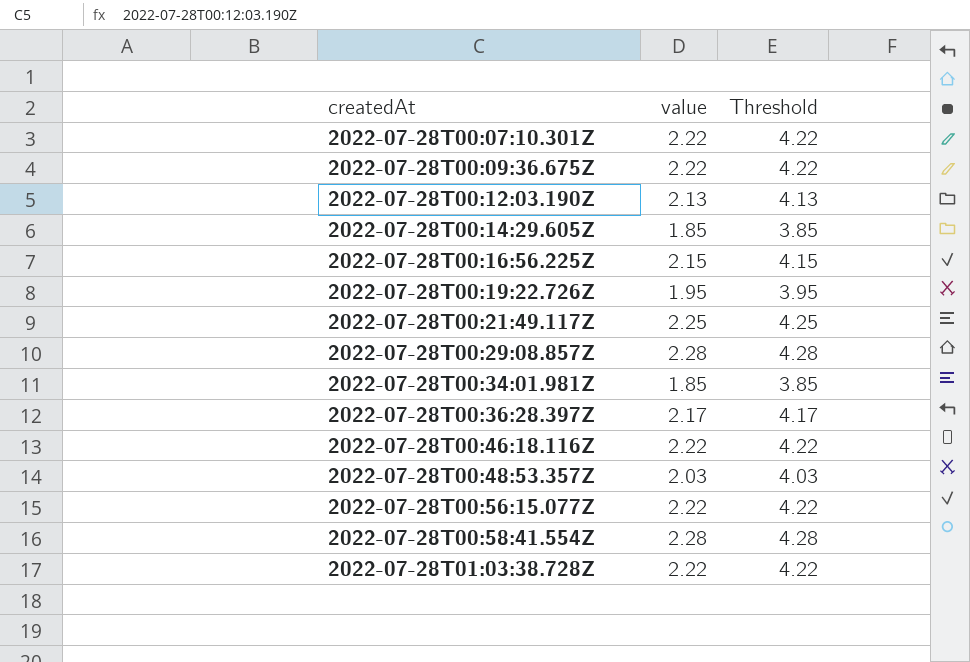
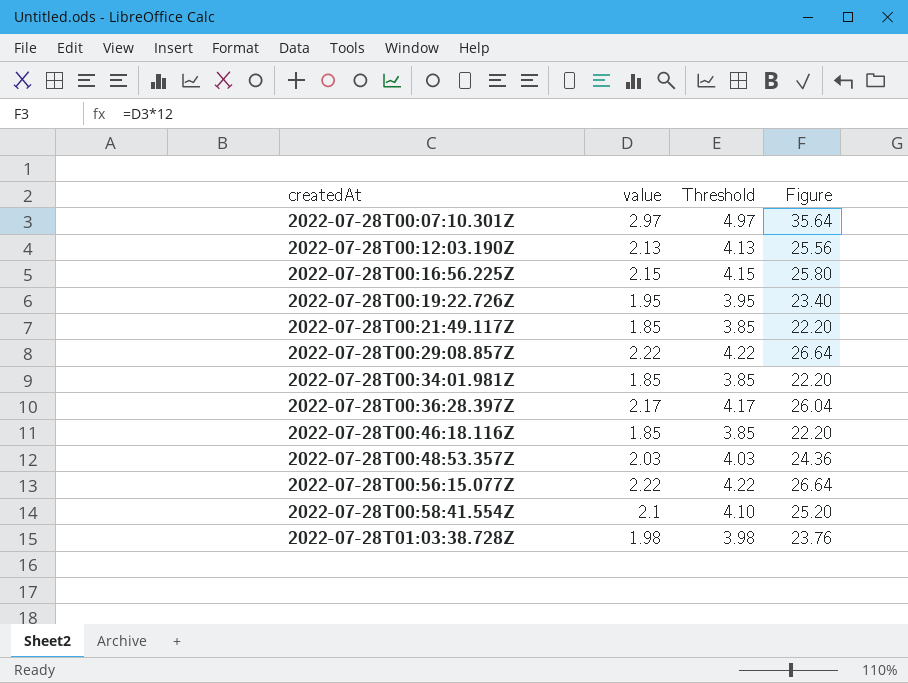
column Figure | formula: none -> [value] * 12
row 2022-07-28T00:09:36.675Z: 2.22 | 4.22 -> none
row 2022-07-28T00:14:29.605Z: 1.85 | 3.85 -> none
2022-07-28T00:07:10.301Z | value: 2.22 -> 2.97
2022-07-28T00:07:10.301Z | Threshold: 4.22 -> 4.97
2022-07-28T00:21:49.117Z | value: 2.25 -> 1.85
2022-07-28T00:21:49.117Z | Threshold: 4.25 -> 3.85
2022-07-28T00:29:08.857Z | value: 2.28 -> 2.22
2022-07-28T00:29:08.857Z | Threshold: 4.28 -> 4.22
2022-07-28T00:46:18.116Z | value: 2.22 -> 1.85
2022-07-28T00:46:18.116Z | Threshold: 4.22 -> 3.85
2022-07-28T00:58:41.554Z | value: 2.28 -> 2.1
2022-07-28T00:58:41.554Z | Threshold: 4.28 -> 4.10
2022-07-28T01:03:38.728Z | value: 2.22 -> 1.98
2022-07-28T01:03:38.728Z | Threshold: 4.22 -> 3.98

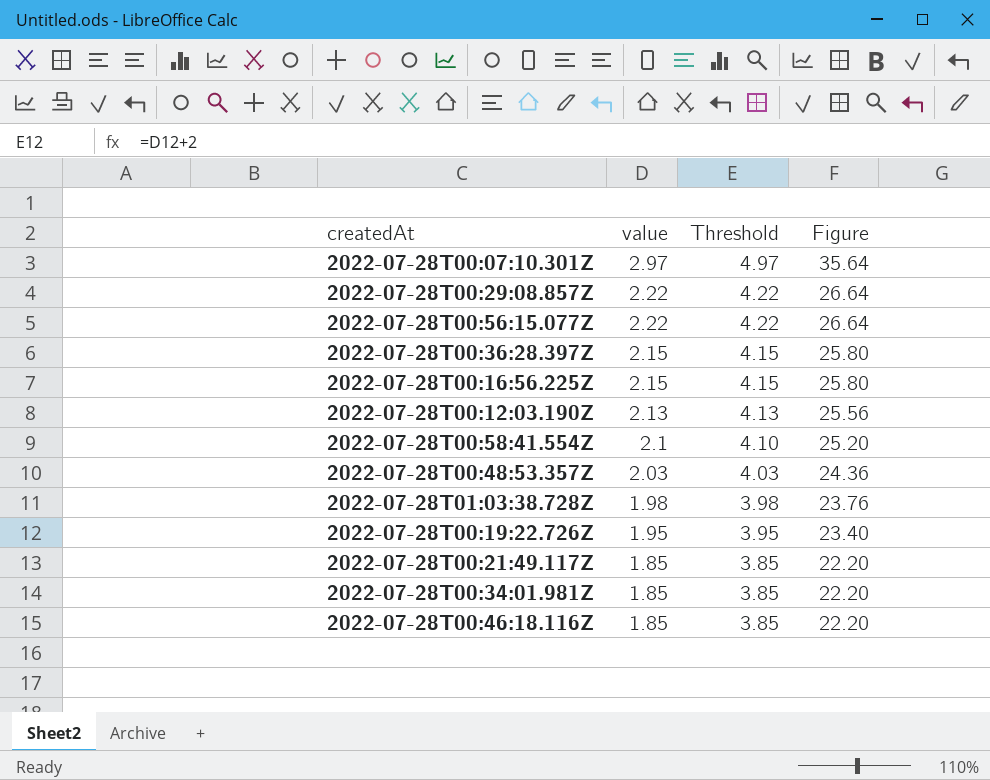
row order: createdAt ascending -> value descending
2022-07-28T00:36:28.397Z | value: 2.17 -> 2.15
2022-07-28T00:36:28.397Z | Threshold: 4.17 -> 4.15
2022-07-28T00:36:28.397Z | Figure: 26.04 -> 25.80

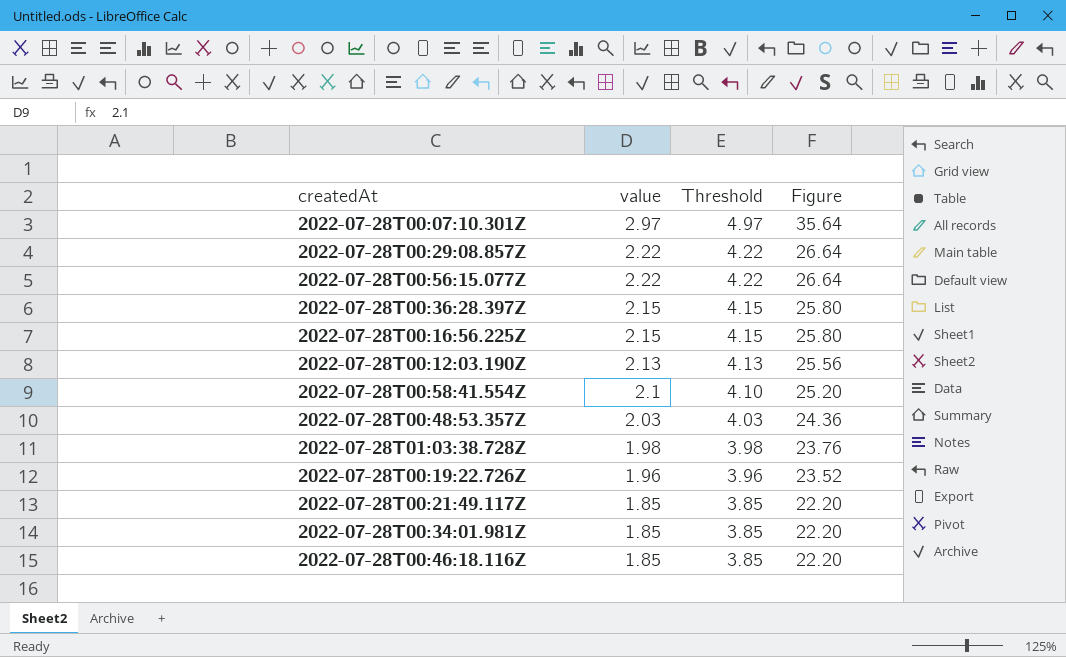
2022-07-28T00:19:22.726Z | value: 1.95 -> 1.96
2022-07-28T00:19:22.726Z | Threshold: 3.95 -> 3.96
2022-07-28T00:19:22.726Z | Figure: 23.40 -> 23.52

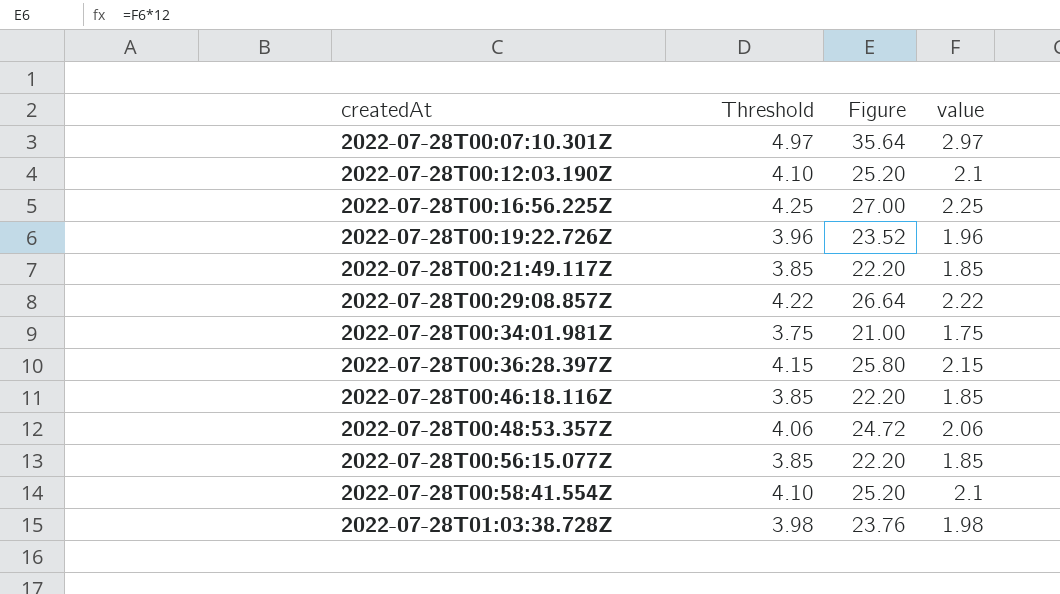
row order: value descending -> createdAt ascending
column value | position: 2 -> 4
2022-07-28T00:12:03.190Z | Threshold: 4.13 -> 4.10
2022-07-28T00:12:03.190Z | Figure: 25.56 -> 25.20
2022-07-28T00:12:03.190Z | value: 2.13 -> 2.1
2022-07-28T00:16:56.225Z | Threshold: 4.15 -> 4.25
2022-07-28T00:16:56.225Z | Figure: 25.80 -> 27.00
2022-07-28T00:16:56.225Z | value: 2.15 -> 2.25
2022-07-28T00:34:01.981Z | Threshold: 3.85 -> 3.75
2022-07-28T00:34:01.981Z | Figure: 22.20 -> 21.00
2022-07-28T00:34:01.981Z | value: 1.85 -> 1.75
2022-07-28T00:48:53.357Z | Threshold: 4.03 -> 4.06
2022-07-28T00:48:53.357Z | Figure: 24.36 -> 24.72
2022-07-28T00:48:53.357Z | value: 2.03 -> 2.06
2022-07-28T00:56:15.077Z | Threshold: 4.22 -> 3.85
2022-07-28T00:56:15.077Z | Figure: 26.64 -> 22.20
2022-07-28T00:56:15.077Z | value: 2.22 -> 1.85

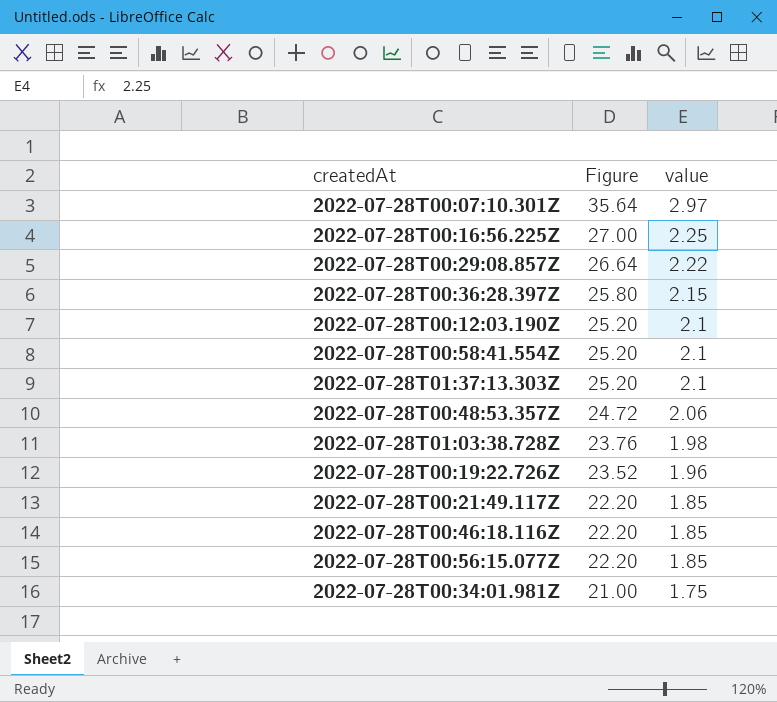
row order: createdAt ascending -> Figure descending
column Threshold | formula: [value] + 2 -> none
row 2022-07-28T01:37:13.303Z: none -> 25.20 | 2.1

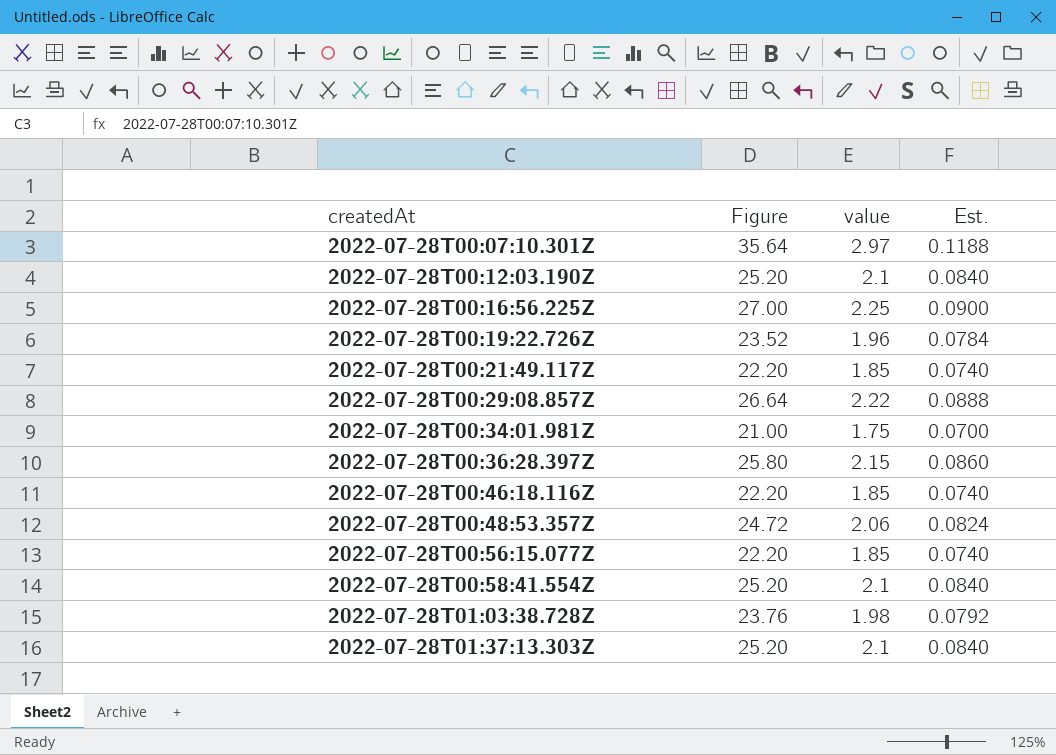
row order: Figure descending -> createdAt ascending
column Est. | formula: none -> [value] * 0.04

